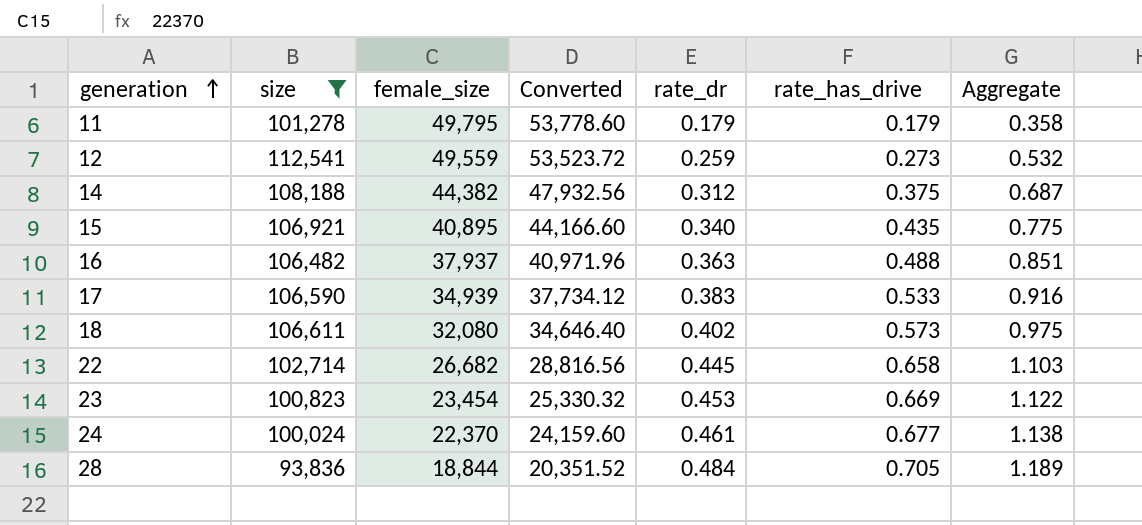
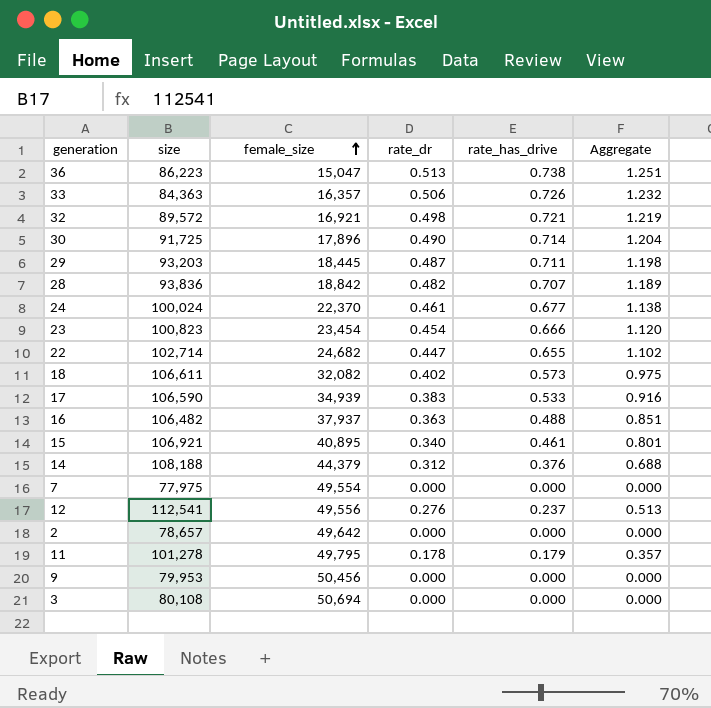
filter: size >= 93,836 -> none
row order: generation ascending -> female_size ascending
column Converted | formula: [female_size] * 1.08 -> none
28 | female_size: 18,844 -> 18,842
28 | rate_dr: 0.484 -> 0.482
28 | rate_has_drive: 0.705 -> 0.707
23 | rate_dr: 0.453 -> 0.454
23 | rate_has_drive: 0.669 -> 0.666
23 | Aggregate: 1.122 -> 1.120
22 | female_size: 26,682 -> 24,682
22 | rate_dr: 0.445 -> 0.447
22 | rate_has_drive: 0.658 -> 0.655
22 | Aggregate: 1.103 -> 1.102
18 | female_size: 32,080 -> 32,082
15 | rate_has_drive: 0.435 -> 0.461
15 | Aggregate: 0.775 -> 0.801
14 | female_size: 44,382 -> 44,379
14 | rate_has_drive: 0.375 -> 0.376
14 | Aggregate: 0.687 -> 0.688
12 | female_size: 49,559 -> 49,556
12 | rate_dr: 0.259 -> 0.276
12 | rate_has_drive: 0.273 -> 0.237
12 | Aggregate: 0.532 -> 0.513
11 | rate_dr: 0.179 -> 0.178
11 | Aggregate: 0.358 -> 0.357

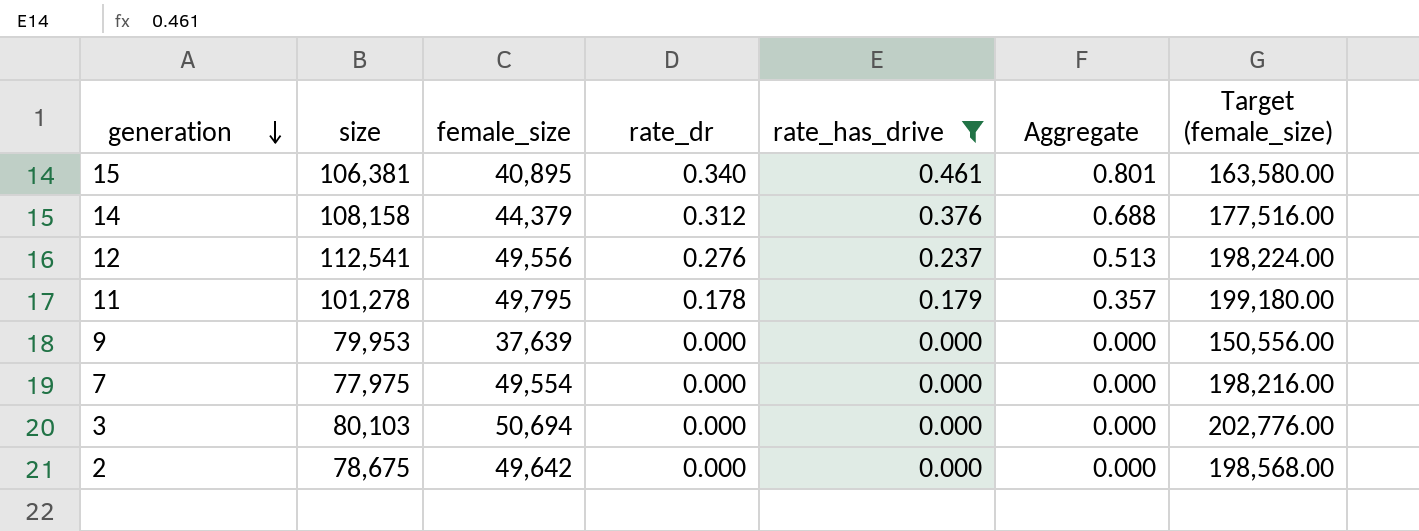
filter: none -> rate_has_drive <= 0.461
row order: female_size ascending -> generation descending
column Target (female_size) | formula: none -> [female_size] * 4
15 | size: 106,921 -> 106,381
14 | size: 108,188 -> 108,158
9 | female_size: 50,456 -> 37,639
3 | size: 80,108 -> 80,103
2 | size: 78,657 -> 78,675

